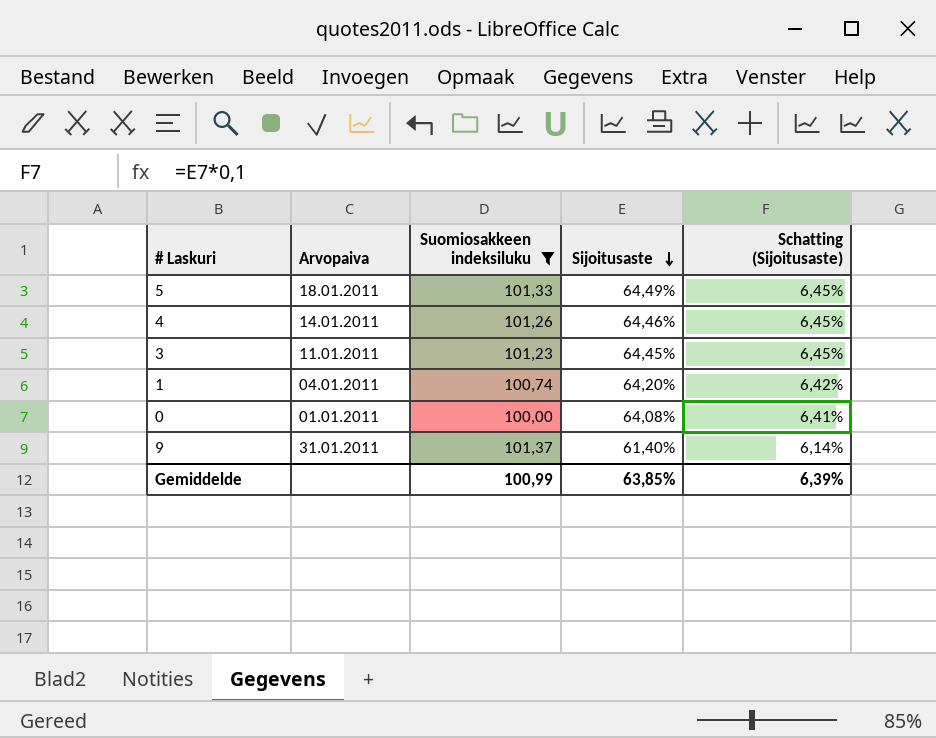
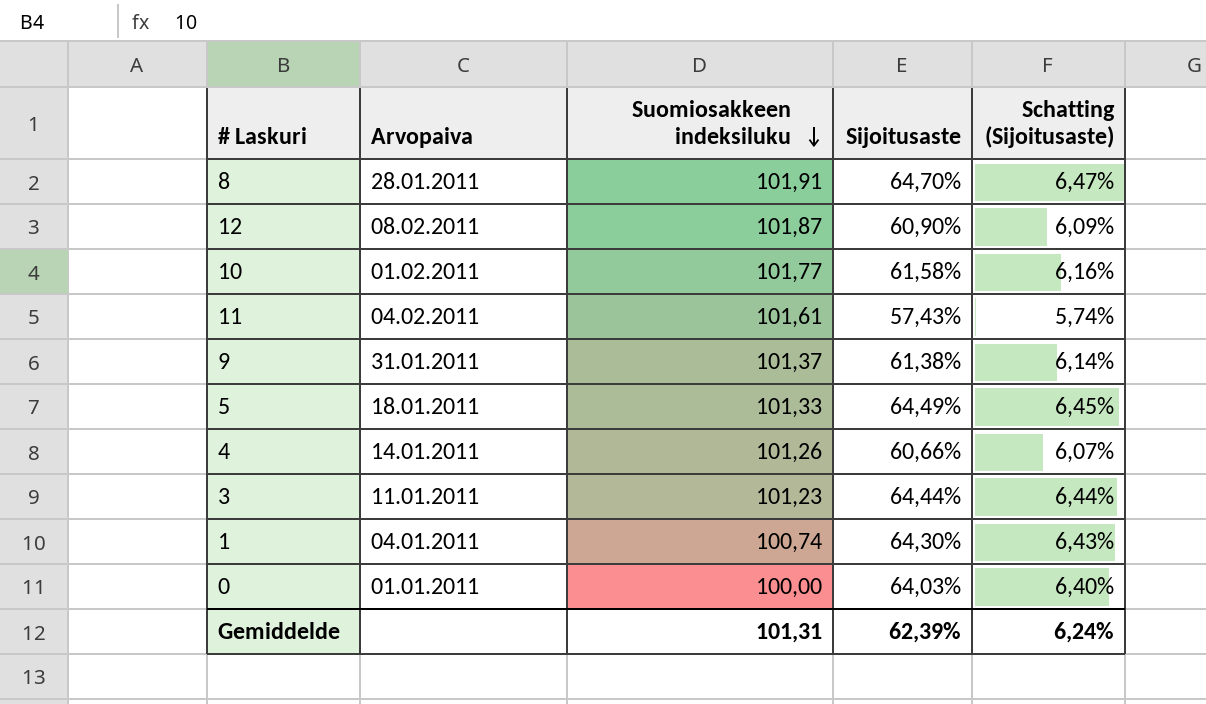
filter: Suomiosakkeen indeksiluku <= 101,37 -> none
row order: Sijoitusaste descending -> Suomiosakkeen indeksiluku descending
9 | Sijoitusaste: 61,40% -> 61,38%
4 | Sijoitusaste: 64,46% -> 60,66%
4 | Schatting (Sijoitusaste): 6,45% -> 6,07%
3 | Sijoitusaste: 64,45% -> 64,44%
3 | Schatting (Sijoitusaste): 6,45% -> 6,44%
1 | Sijoitusaste: 64,20% -> 64,30%
1 | Schatting (Sijoitusaste): 6,42% -> 6,43%
0 | Sijoitusaste: 64,08% -> 64,03%
0 | Schatting (Sijoitusaste): 6,41% -> 6,40%
Gemiddelde | Suomiosakkeen indeksiluku: 100,99 -> 101,31
Gemiddelde | Sijoitusaste: 63,85% -> 62,39%
Gemiddelde | Schatting (Sijoitusaste): 6,39% -> 6,24%

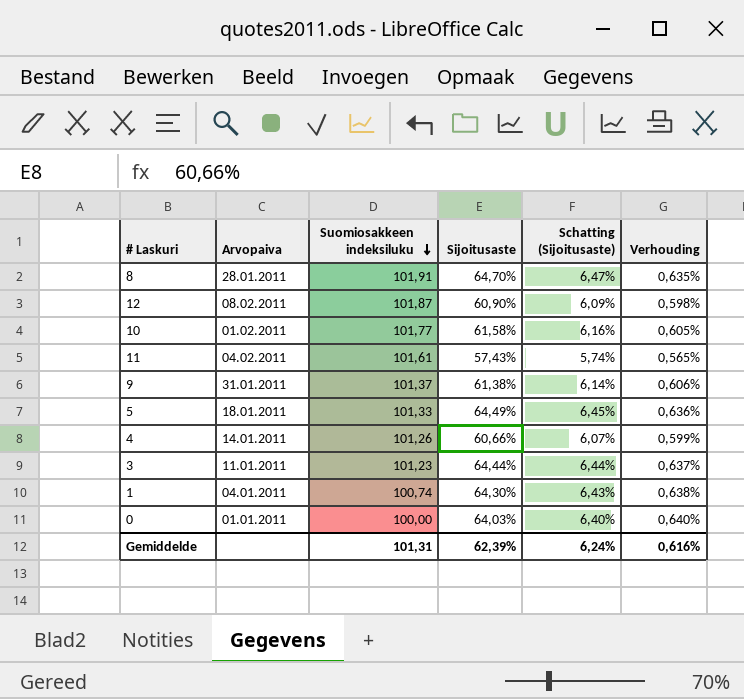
column Verhouding | formula: none -> [Sijoitusaste] / [Suomiosakkeen indeksiluku]

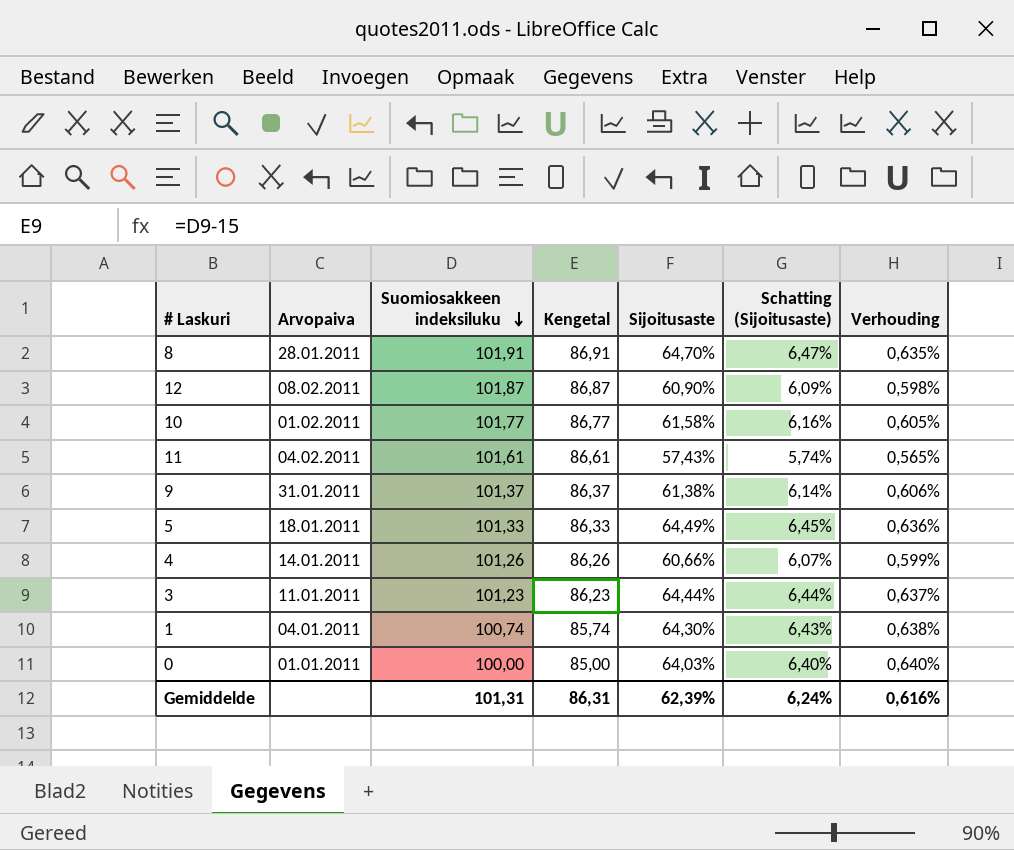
column Kengetal | formula: none -> [Suomiosakkeen indeksiluku] - 15

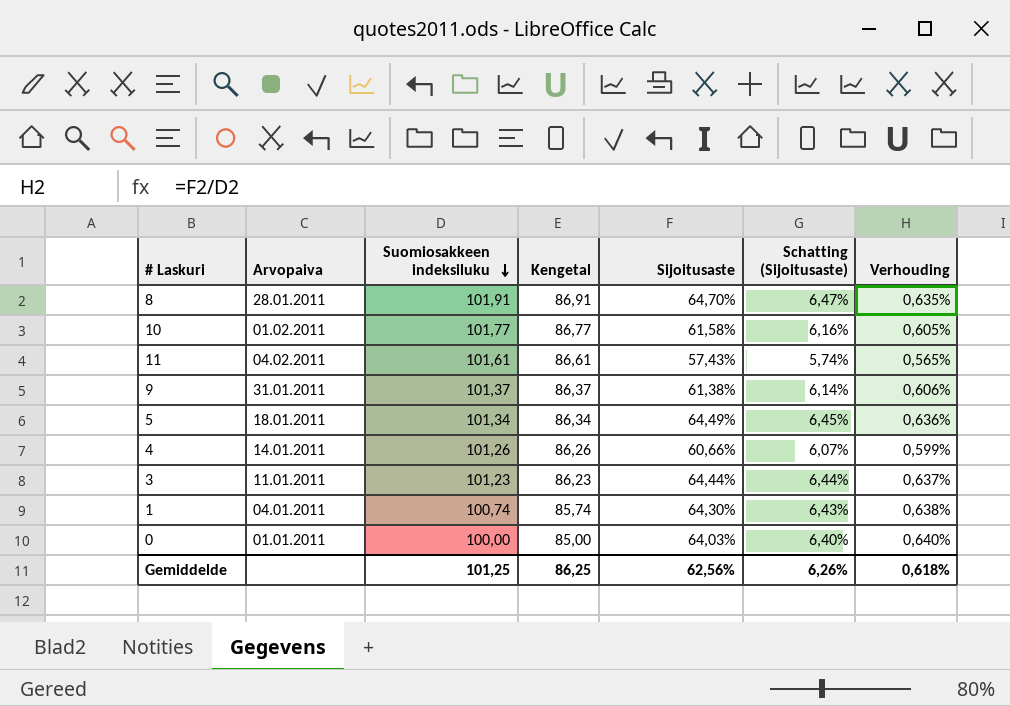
row 12: 08.02.2011 | 101,87 | 86,87 | 60,90% | 6,09% | 0,598% -> none
5 | Suomiosakkeen indeksiluku: 101,33 -> 101,34
5 | Kengetal: 86,33 -> 86,34
Gemiddelde | Suomiosakkeen indeksiluku: 101,31 -> 101,25
Gemiddelde | Kengetal: 86,31 -> 86,25
Gemiddelde | Sijoitusaste: 62,39% -> 62,56%
Gemiddelde | Schatting (Sijoitusaste): 6,24% -> 6,26%
Gemiddelde | Verhouding: 0,616% -> 0,618%

